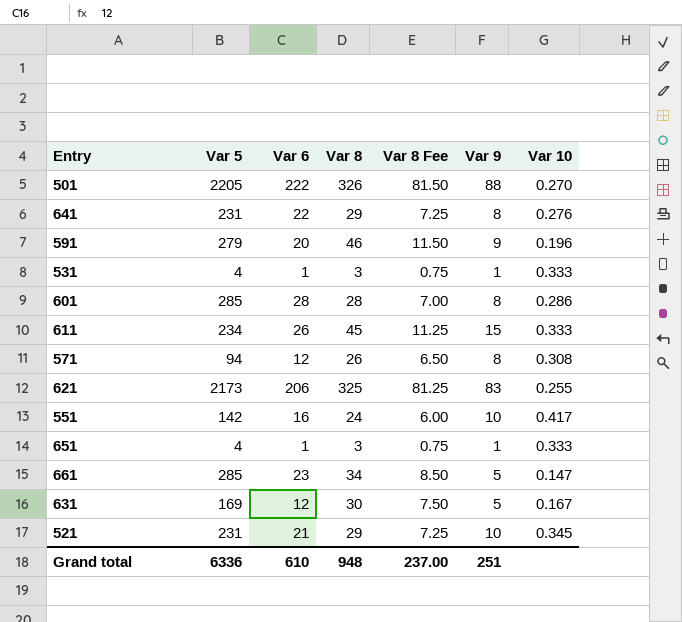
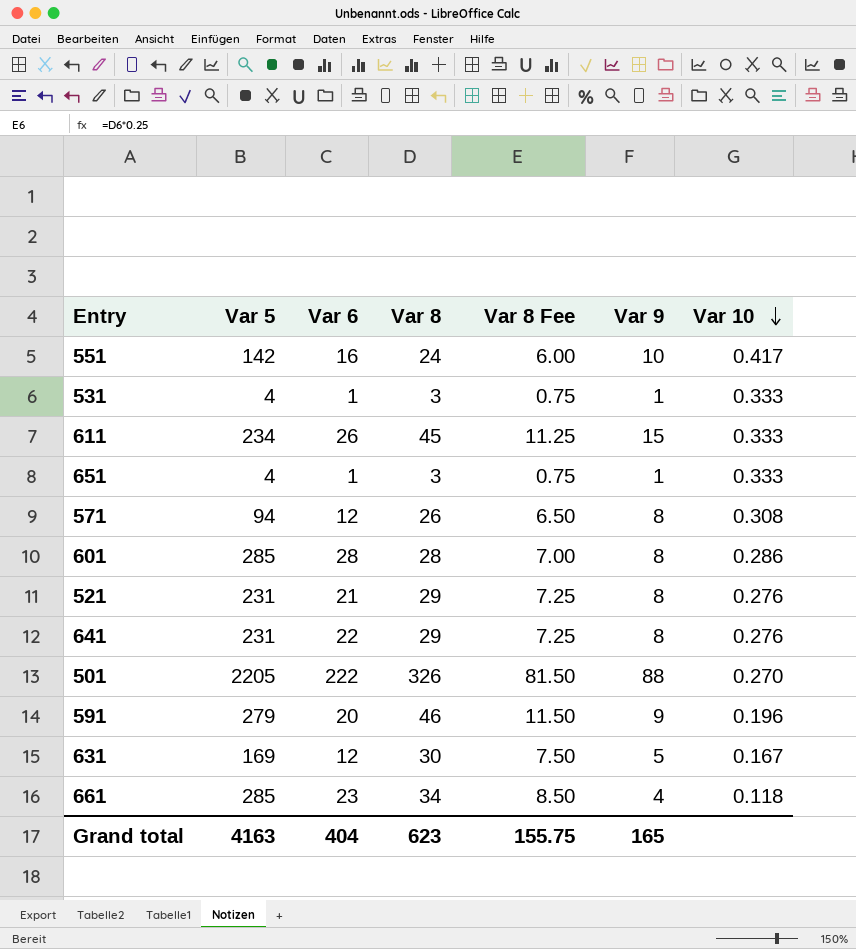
row order: none -> Var 10 descending
row 621: 2173 | 206 | 325 | 81.25 | 83 | 0.255 -> none
521 | Var 9: 10 -> 8
521 | Var 10: 0.345 -> 0.276
661 | Var 9: 5 -> 4
661 | Var 10: 0.147 -> 0.118
Grand total | Var 5: 6336 -> 4163
Grand total | Var 6: 610 -> 404
Grand total | Var 8: 948 -> 623
Grand total | Var 8 Fee: 237.00 -> 155.75
Grand total | Var 9: 251 -> 165

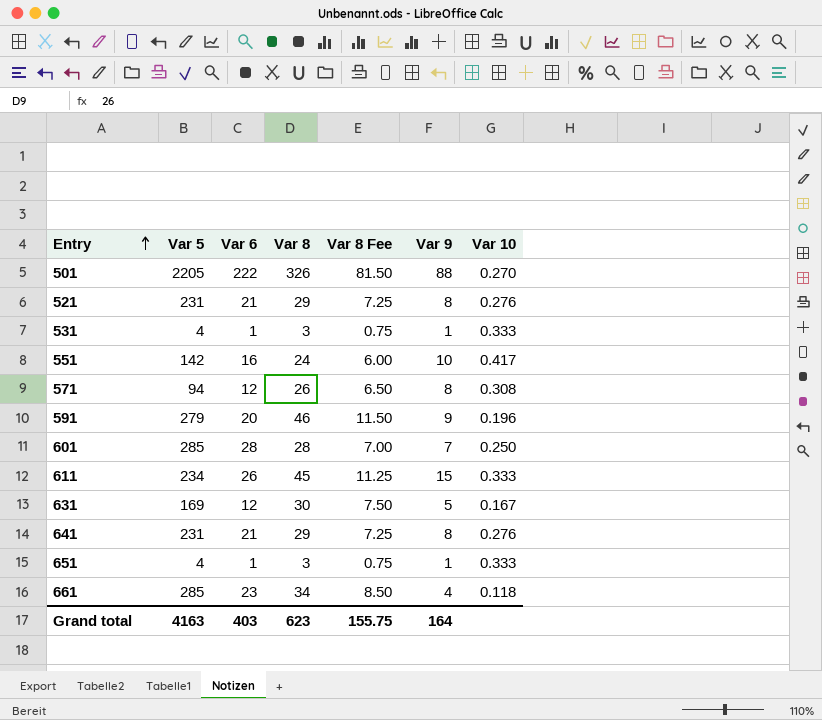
row order: Var 10 descending -> Entry ascending
601 | Var 9: 8 -> 7
601 | Var 10: 0.286 -> 0.250
641 | Var 6: 22 -> 21
Grand total | Var 6: 404 -> 403
Grand total | Var 9: 165 -> 164

